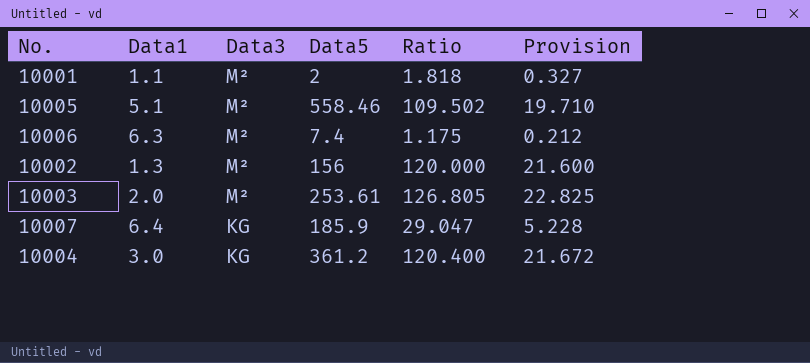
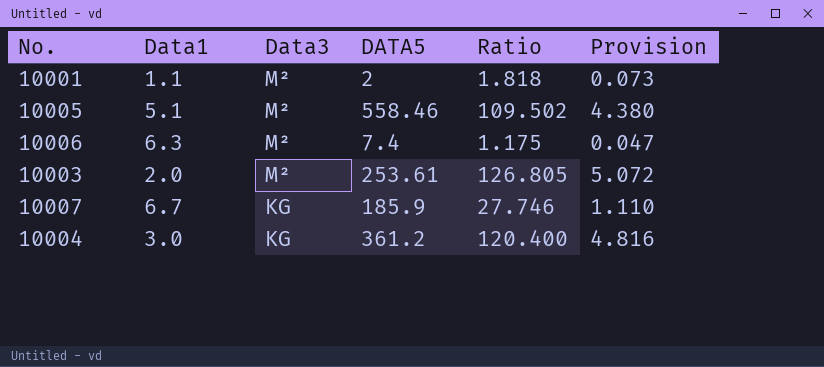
column name: Data5 -> DATA5
column Provision | formula: [Ratio] * 0.18 -> [Ratio] * 0.04
row 10002: 1.3 | M² | 156 | 120.000 | 21.600 -> none
10007 | Data1: 6.4 -> 6.7
10007 | Ratio: 29.047 -> 27.746

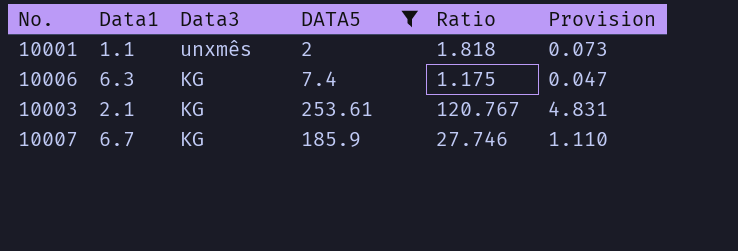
filter: none -> DATA5 <= 253.61
10001 | Data3: M² -> unxmês
10006 | Data3: M² -> KG
10003 | Data1: 2.0 -> 2.1
10003 | Data3: M² -> KG
10003 | Ratio: 126.805 -> 120.767
10003 | Provision: 5.072 -> 4.831

